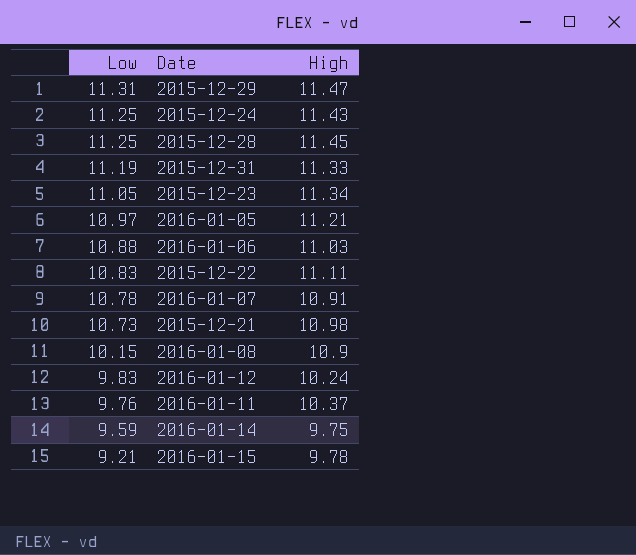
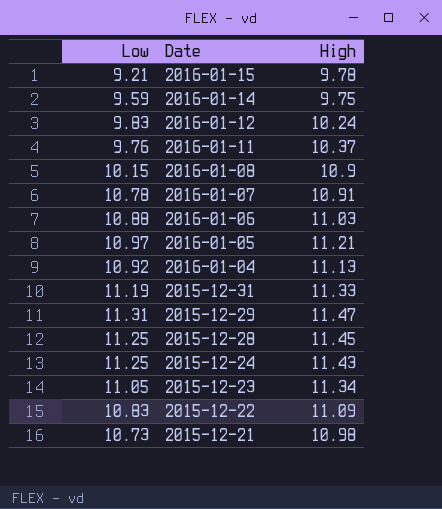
row order: Low descending -> Date descending
row 2016-01-04: none -> 10.92 | 11.13
2015-12-22 | High: 11.11 -> 11.09

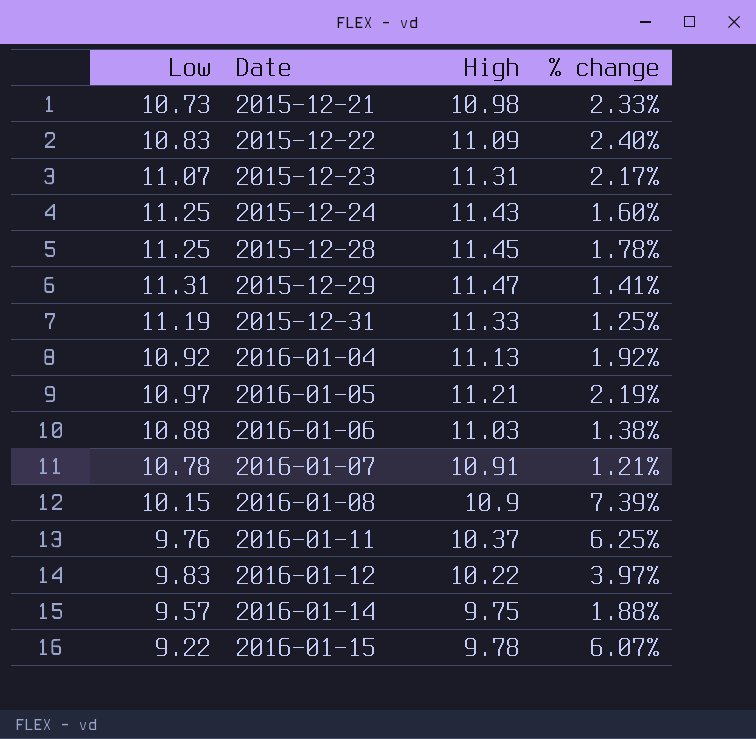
row order: Date descending -> Date ascending
column % change | formula: none -> ([High] - [Low]) / [Low]
2015-12-23 | Low: 11.05 -> 11.07
2015-12-23 | High: 11.34 -> 11.31
2016-01-12 | High: 10.24 -> 10.22
2016-01-14 | Low: 9.59 -> 9.57
2016-01-15 | Low: 9.21 -> 9.22

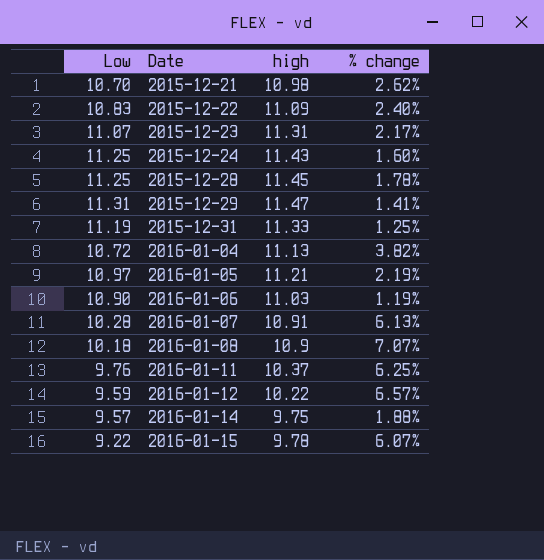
column name: High -> high
2015-12-21 | Low: 10.73 -> 10.70
2015-12-21 | % change: 2.33% -> 2.62%
2016-01-04 | Low: 10.92 -> 10.72
2016-01-04 | % change: 1.92% -> 3.82%
2016-01-06 | Low: 10.88 -> 10.90
2016-01-06 | % change: 1.38% -> 1.19%
2016-01-07 | Low: 10.78 -> 10.28
2016-01-07 | % change: 1.21% -> 6.13%
2016-01-08 | Low: 10.15 -> 10.18
2016-01-08 | % change: 7.39% -> 7.07%
2016-01-12 | Low: 9.83 -> 9.59
2016-01-12 | % change: 3.97% -> 6.57%

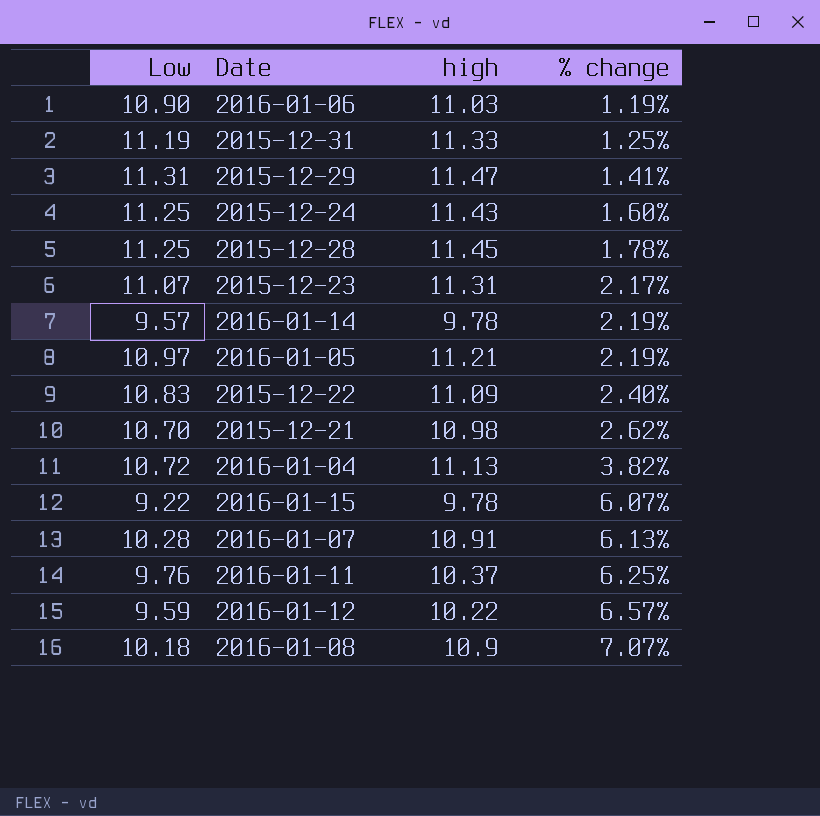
row order: Date ascending -> % change ascending
2016-01-14 | high: 9.75 -> 9.78
2016-01-14 | % change: 1.88% -> 2.19%

